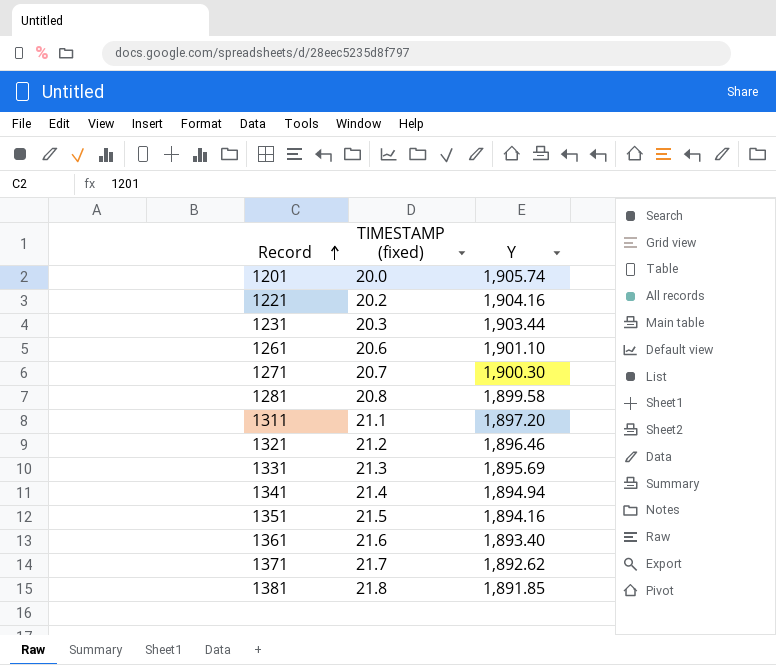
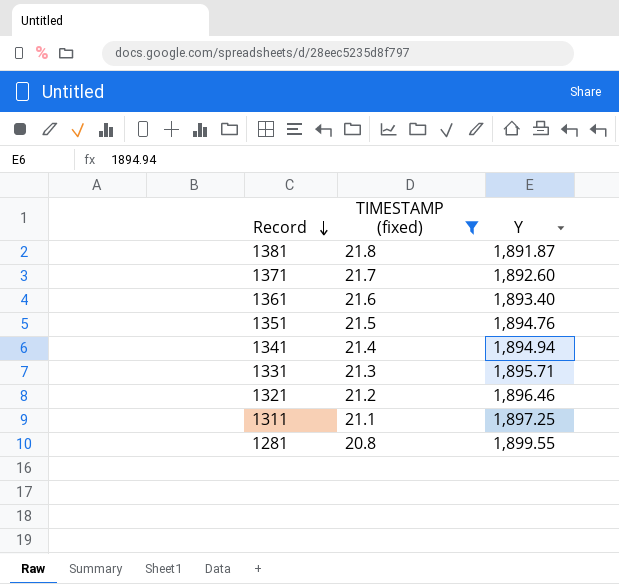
filter: none -> TIMESTAMP (fixed) >= 20.8
row order: Record ascending -> Record descending
1381 | Y: 1,891.85 -> 1,891.87
1371 | Y: 1,892.62 -> 1,892.60
1351 | Y: 1,894.16 -> 1,894.76
1331 | Y: 1,895.69 -> 1,895.71
1311 | Y: 1,897.20 -> 1,897.25
1281 | Y: 1,899.58 -> 1,899.55

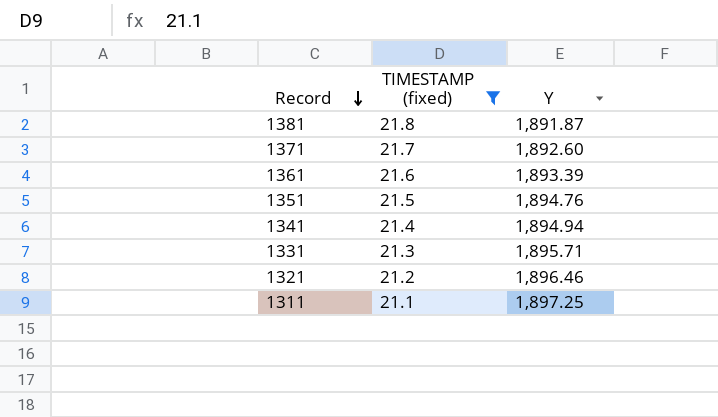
row 1281: 20.8 | 1,899.55 -> none
1361 | Y: 1,893.40 -> 1,893.39

